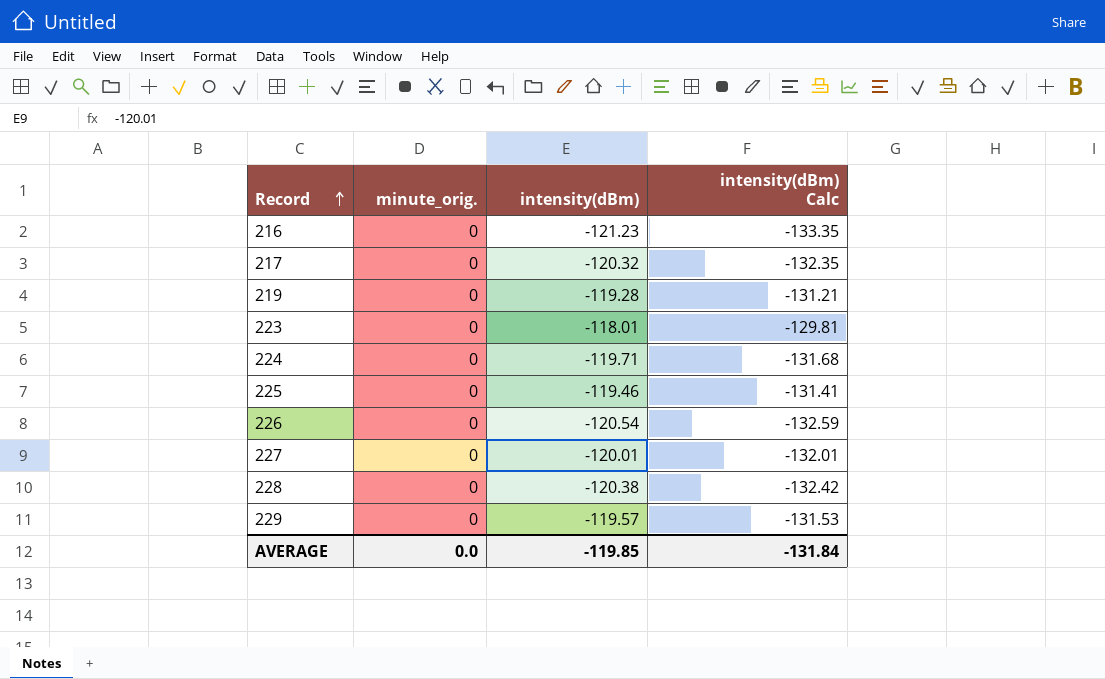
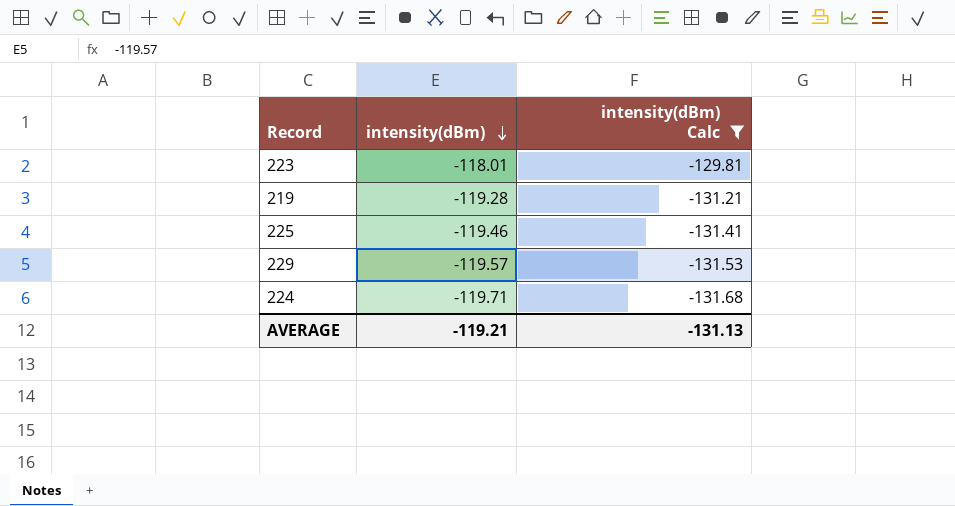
filter: none -> intensity(dBm) Calc >= -131.68
row order: Record ascending -> intensity(dBm) descending
column minute_orig. | position: 2 -> none
AVERAGE | intensity(dBm): -119.85 -> -119.21
AVERAGE | intensity(dBm) Calc: -131.84 -> -131.13

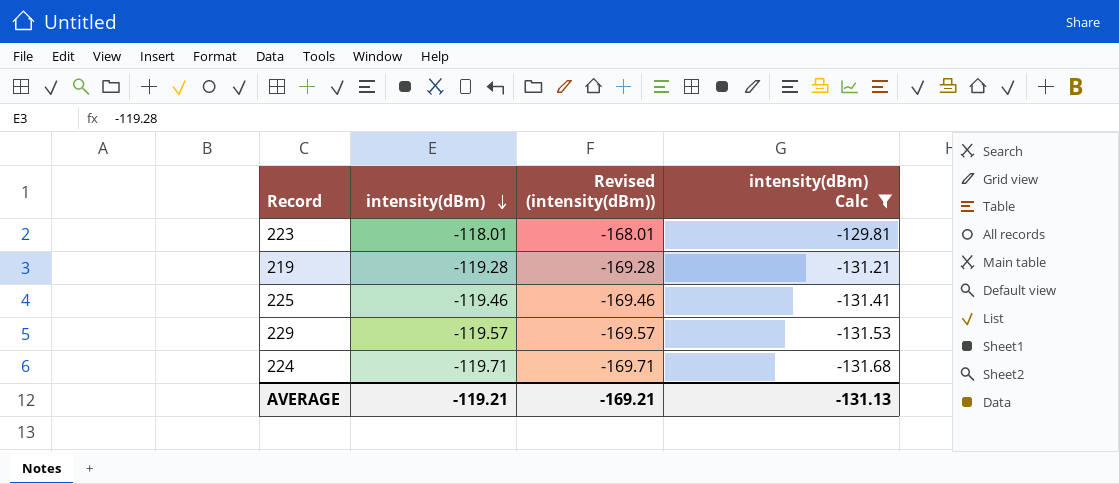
column Revised (intensity(dBm)) | formula: none -> [intensity(dBm)] - 50

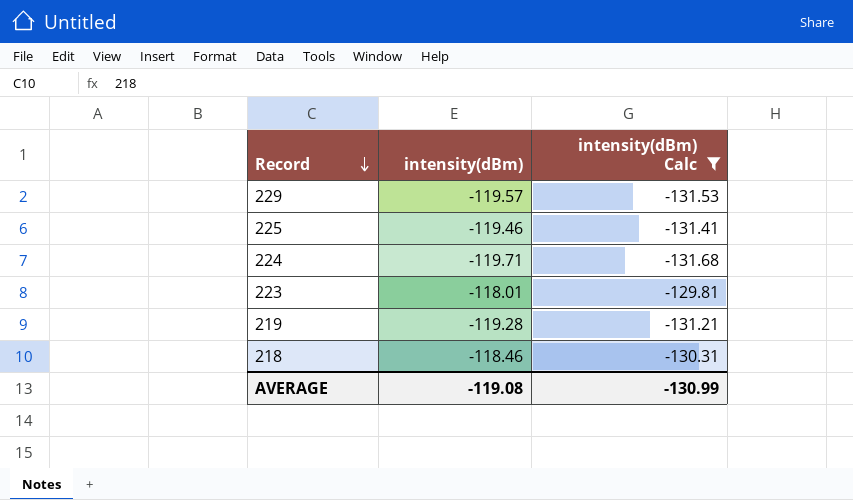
row order: intensity(dBm) descending -> Record descending
column Revised (intensity(dBm)) | formula: [intensity(dBm)] - 50 -> none
row 218: none -> -118.46 | -130.31
AVERAGE | intensity(dBm): -119.21 -> -119.08
AVERAGE | intensity(dBm) Calc: -131.13 -> -130.99

